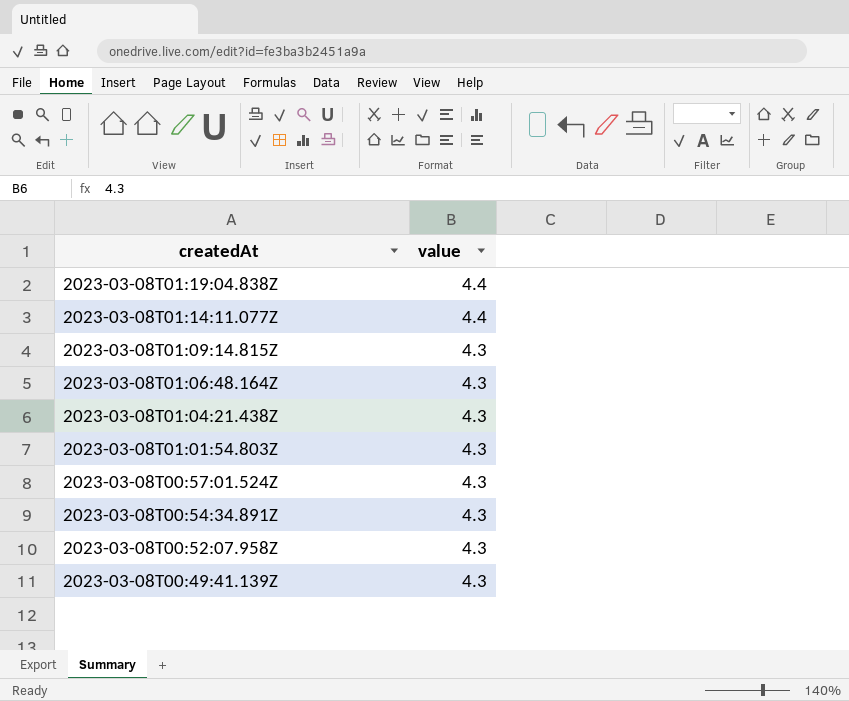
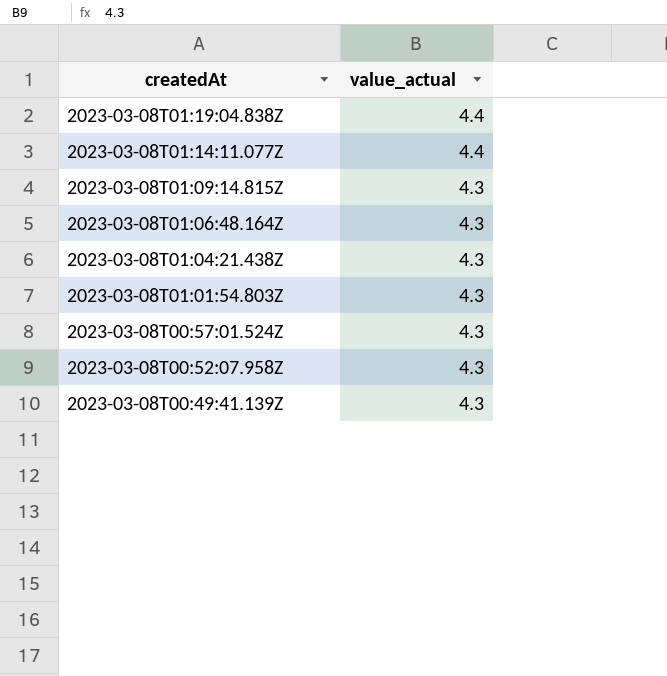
column name: value -> value_actual
row 2023-03-08T00:54:34.891Z: 4.3 -> none

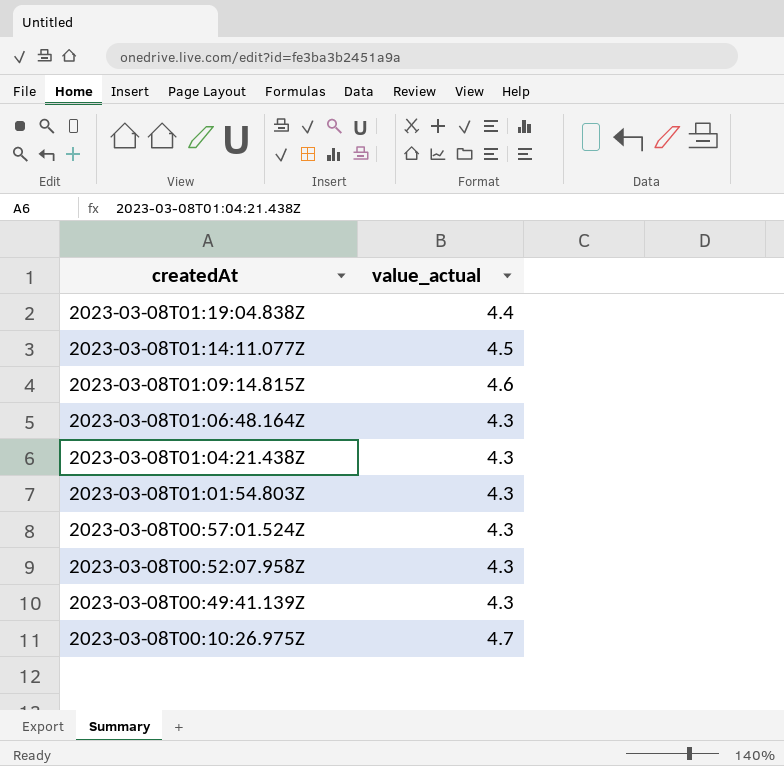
2023-03-08T01:14:11.077Z | value_actual: 4.4 -> 4.5
2023-03-08T01:09:14.815Z | value_actual: 4.3 -> 4.6
row 2023-03-08T00:10:26.975Z: none -> 4.7

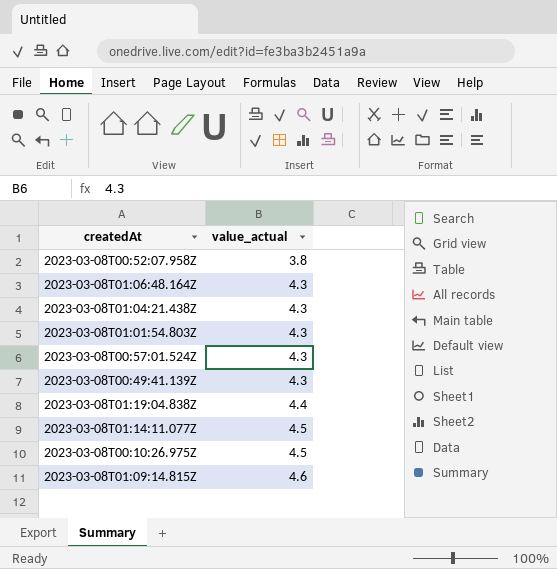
row order: createdAt descending -> value_actual ascending
2023-03-08T00:52:07.958Z | value_actual: 4.3 -> 3.8
2023-03-08T00:10:26.975Z | value_actual: 4.7 -> 4.5

